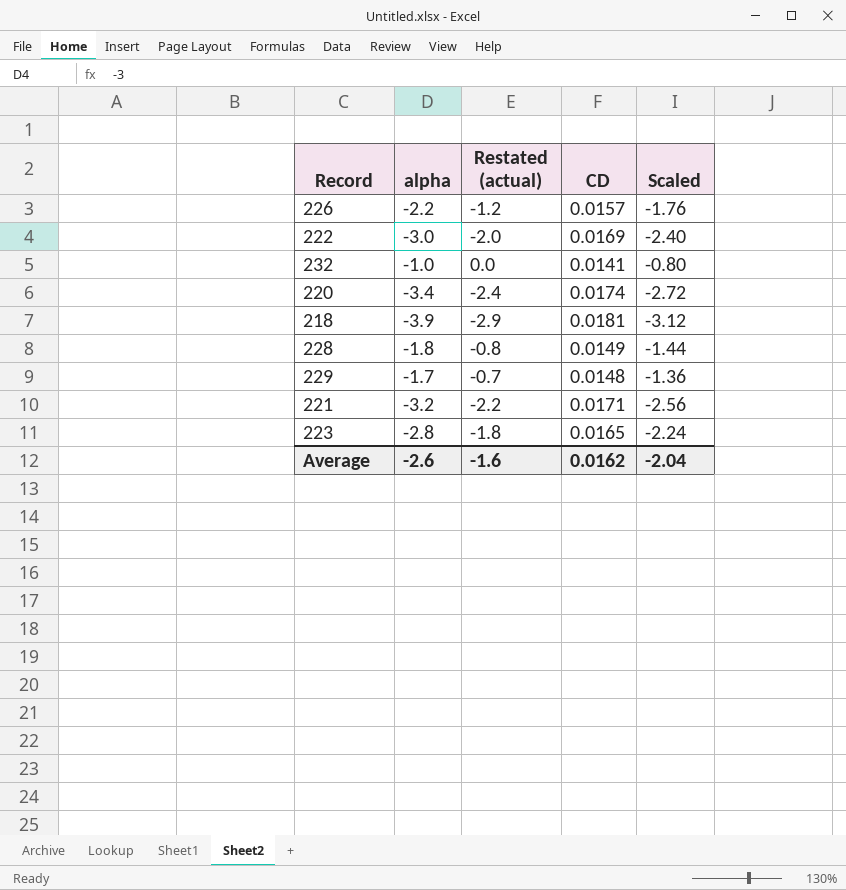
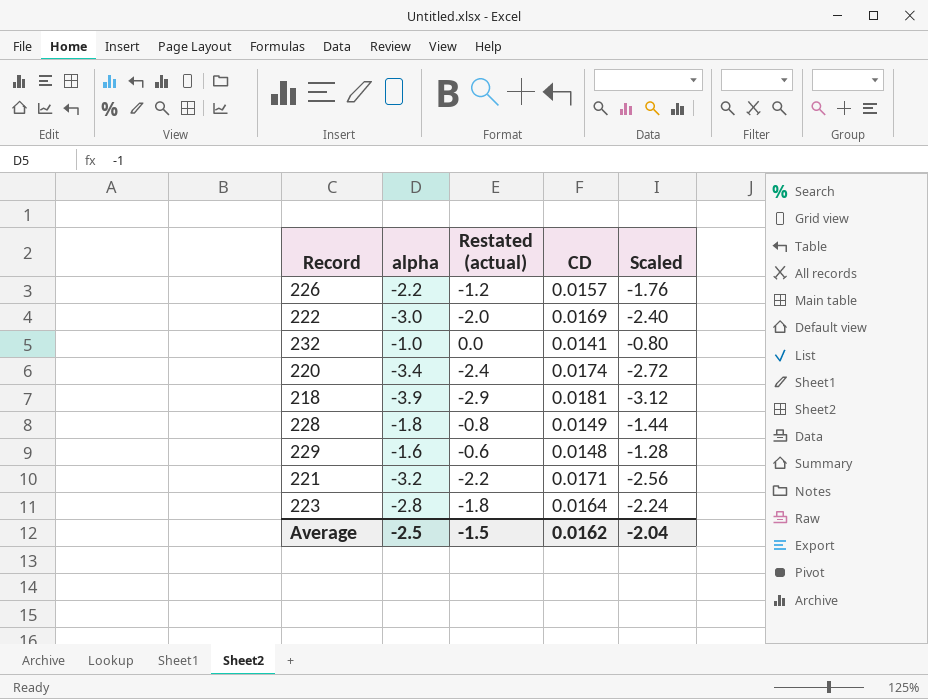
229 | alpha: -1.7 -> -1.6
229 | Restated (actual): -0.7 -> -0.6
229 | Scaled: -1.36 -> -1.28
223 | CD: 0.0165 -> 0.0164
Average | alpha: -2.6 -> -2.5
Average | Restated (actual): -1.6 -> -1.5

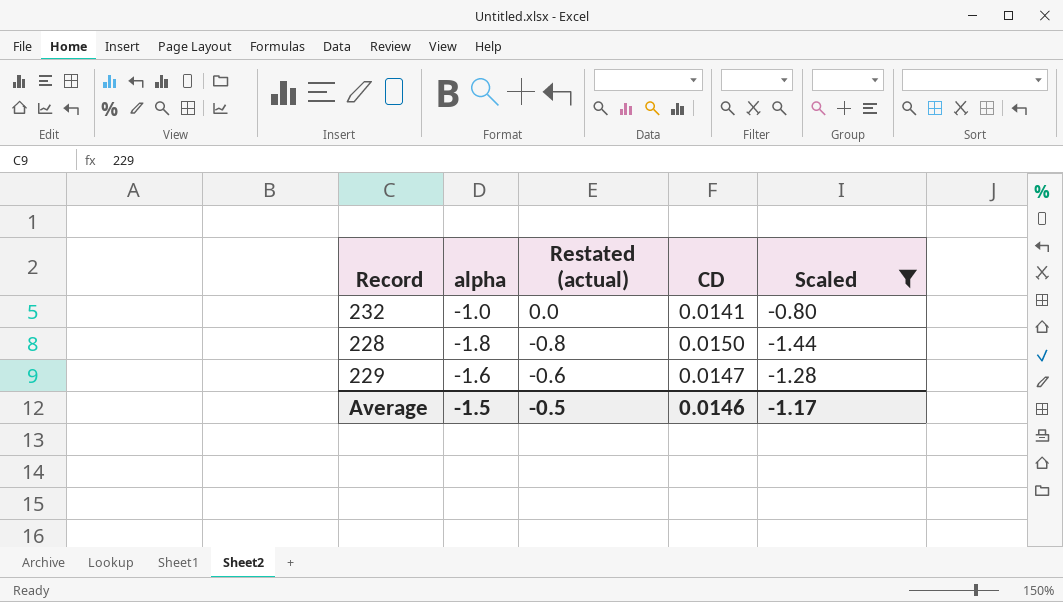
filter: none -> Scaled >= -1.44
228 | CD: 0.0149 -> 0.0150
229 | CD: 0.0148 -> 0.0147
Average | alpha: -2.5 -> -1.5
Average | Restated (actual): -1.5 -> -0.5
Average | CD: 0.0162 -> 0.0146
Average | Scaled: -2.04 -> -1.17

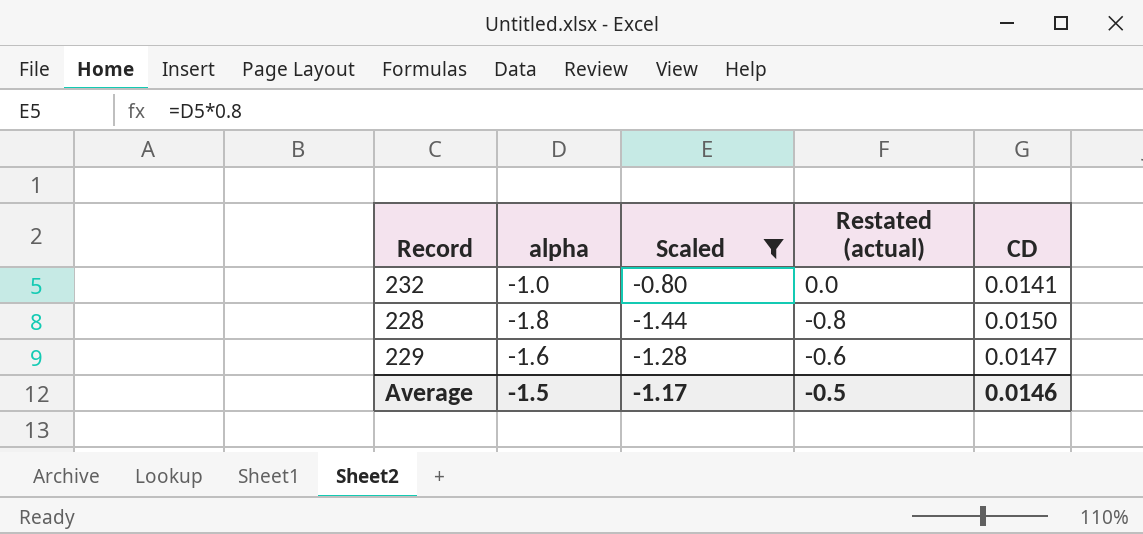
column Scaled | position: 5 -> 3

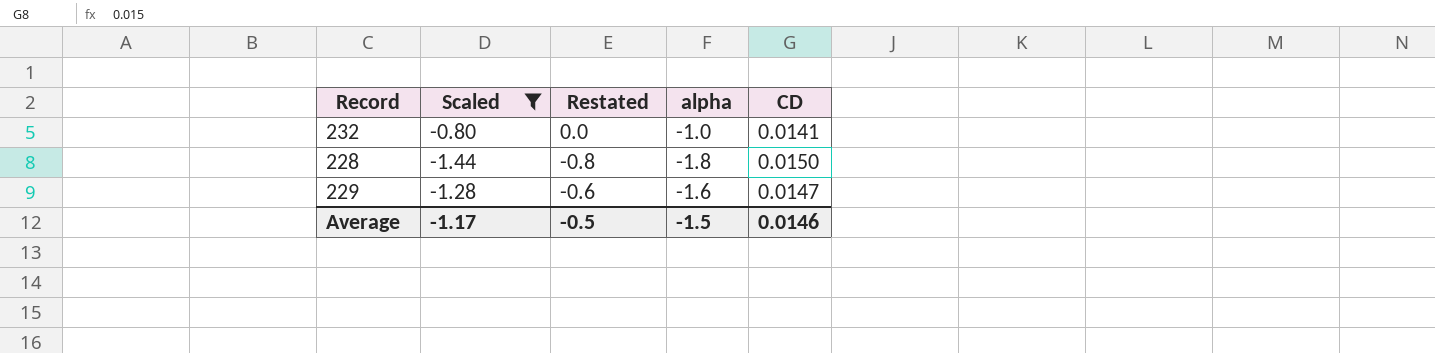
column name: Restated (actual) -> Restated
column alpha | position: 2 -> 4

